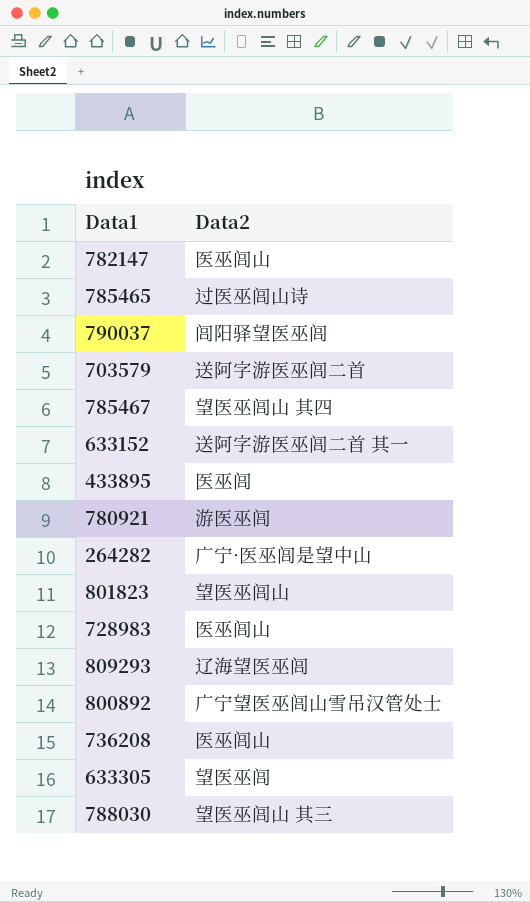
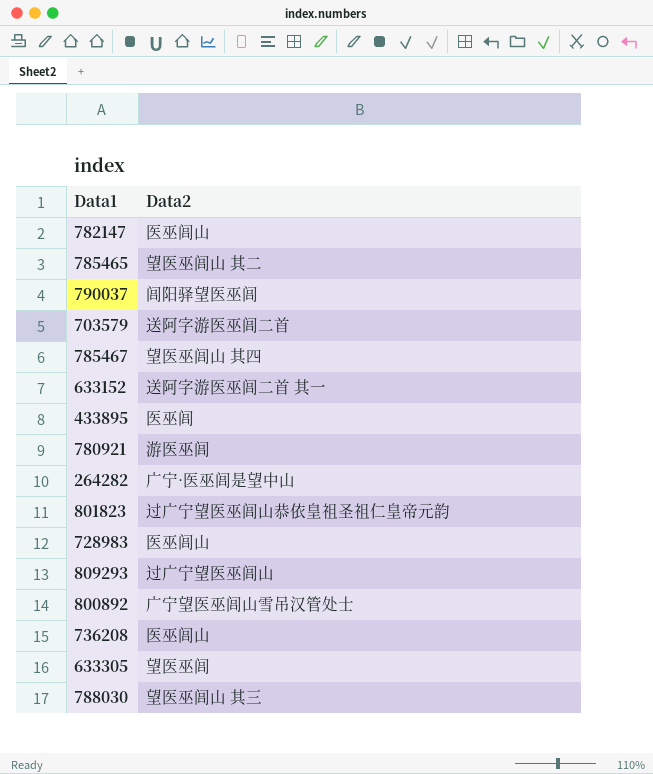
785465 | Data2: 过医巫闾山诗 -> 望医巫闾山 其二
801823 | Data2: 望医巫闾山 -> 过广宁望医巫闾山恭依皇祖圣祖仁皇帝元韵
809293 | Data2: 辽海望医巫闾 -> 过广宁望医巫闾山

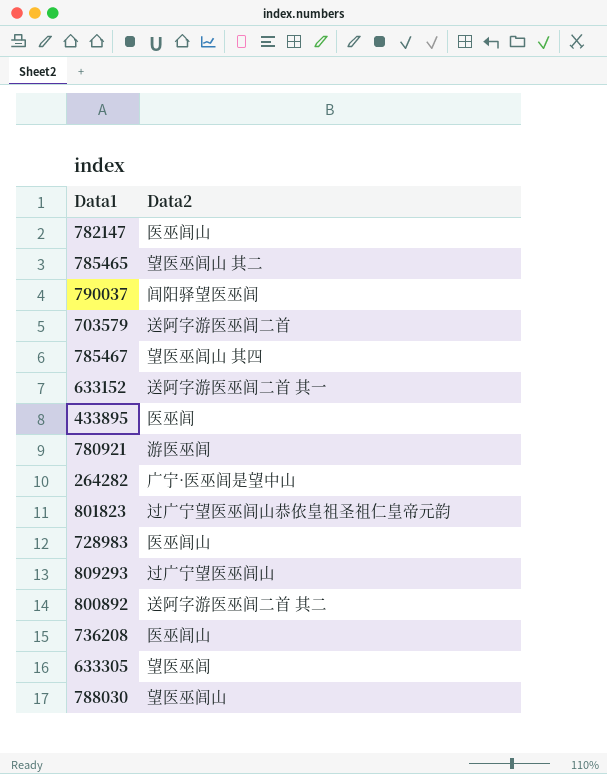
800892 | Data2: 广宁望医巫闾山雪吊汉管处士 -> 送阿字游医巫闾二首 其二
788030 | Data2: 望医巫闾山 其三 -> 望医巫闾山

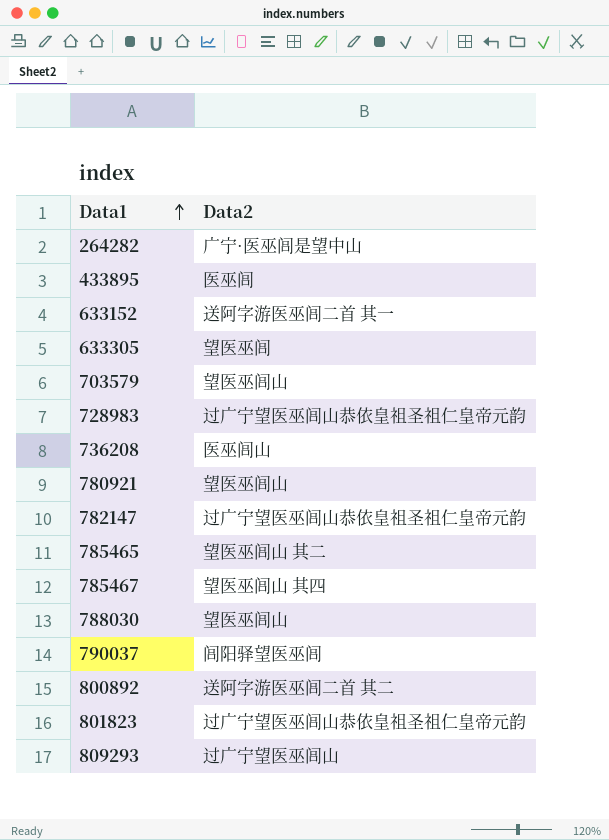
row order: none -> Data1 ascending
703579 | Data2: 送阿字游医巫闾二首 -> 望医巫闾山
728983 | Data2: 医巫闾山 -> 过广宁望医巫闾山恭依皇祖圣祖仁皇帝元韵
780921 | Data2: 游医巫闾 -> 望医巫闾山
782147 | Data2: 医巫闾山 -> 过广宁望医巫闾山恭依皇祖圣祖仁皇帝元韵

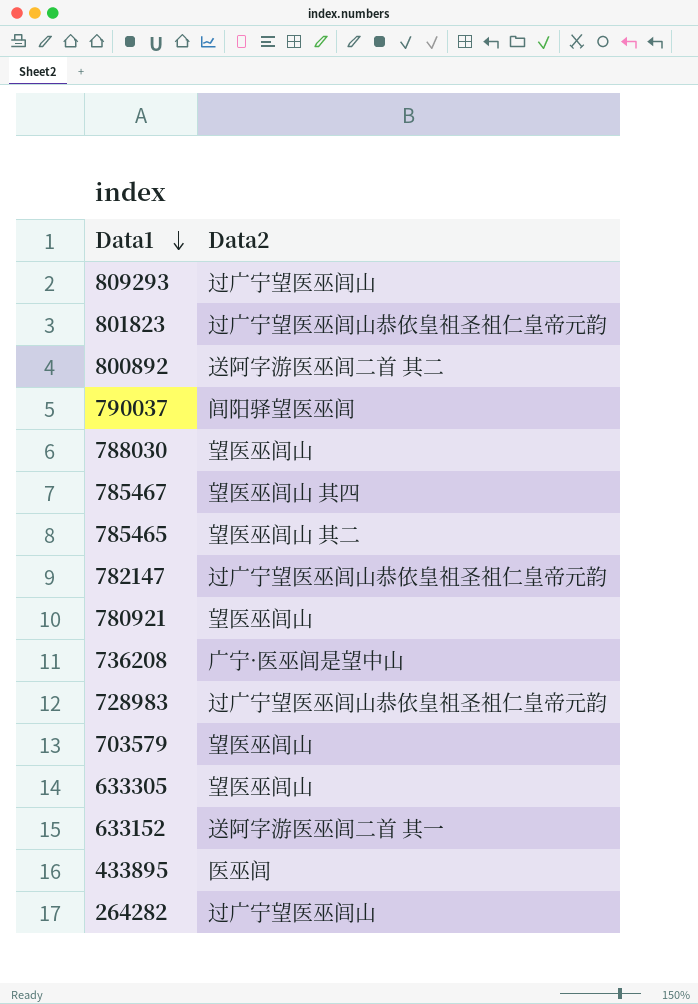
row order: Data1 ascending -> Data1 descending
736208 | Data2: 医巫闾山 -> 广宁·医巫闾是望中山
633305 | Data2: 望医巫闾 -> 望医巫闾山
264282 | Data2: 广宁·医巫闾是望中山 -> 过广宁望医巫闾山

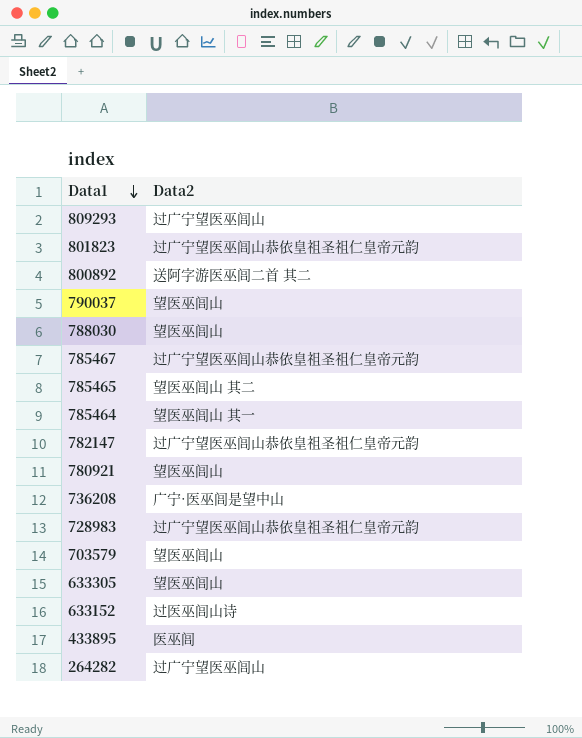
790037 | Data2: 闾阳驿望医巫闾 -> 望医巫闾山
785467 | Data2: 望医巫闾山 其四 -> 过广宁望医巫闾山恭依皇祖圣祖仁皇帝元韵
row 785464: none -> 望医巫闾山 其一
633152 | Data2: 送阿字游医巫闾二首 其一 -> 过医巫闾山诗

